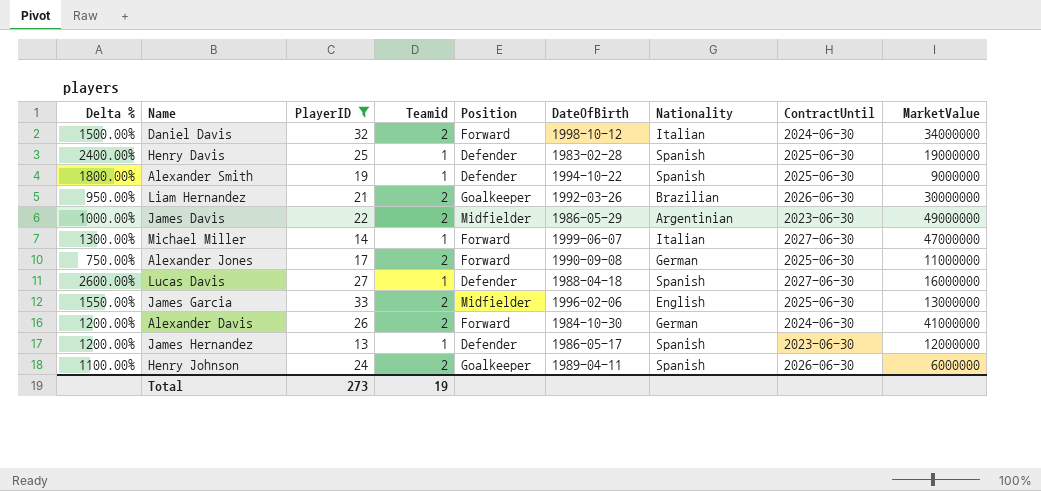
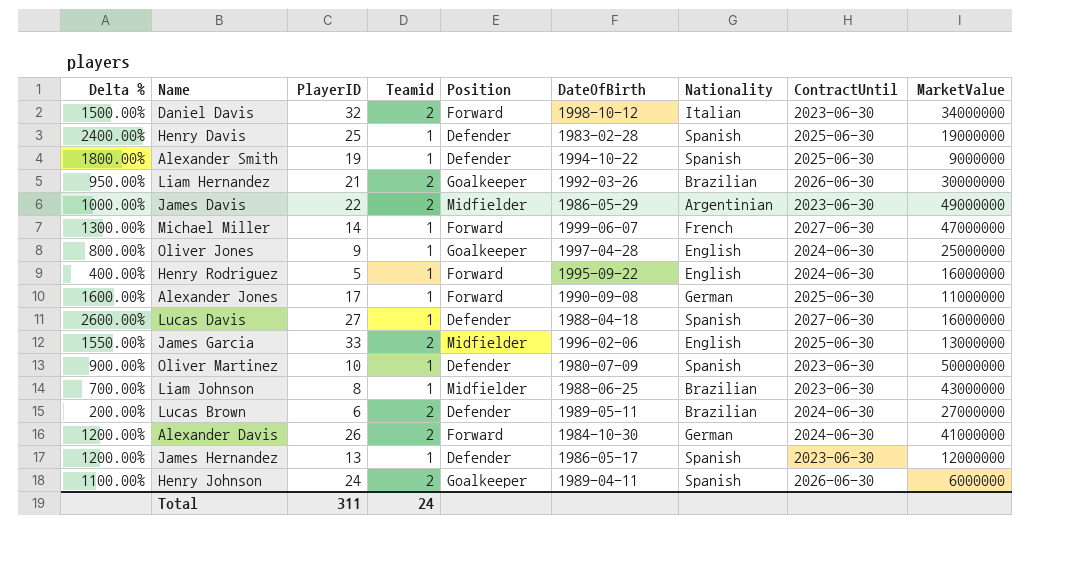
filter: PlayerID >= 13 -> none
Daniel Davis | ContractUntil: 2024-06-30 -> 2023-06-30
Michael Miller | Nationality: Italian -> French
Alexander Jones | Delta %: 750.00% -> 1600.00%
Alexander Jones | Teamid: 2 -> 1
Total | PlayerID: 273 -> 311
Total | Teamid: 19 -> 24

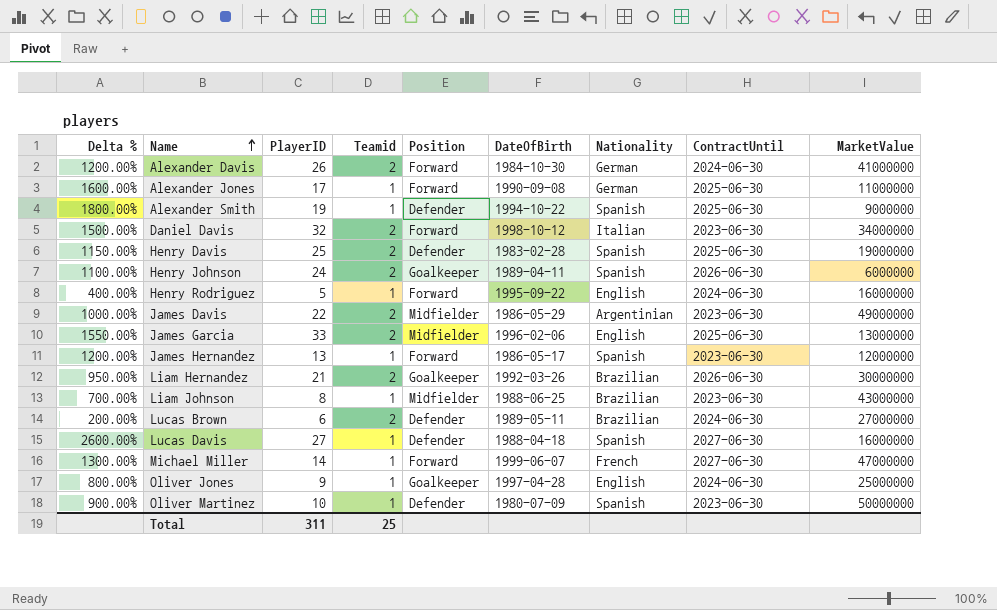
row order: none -> Name ascending
Henry Davis | Delta %: 2400.00% -> 1150.00%
Henry Davis | Teamid: 1 -> 2
James Hernandez | Position: Defender -> Forward
Total | Teamid: 24 -> 25

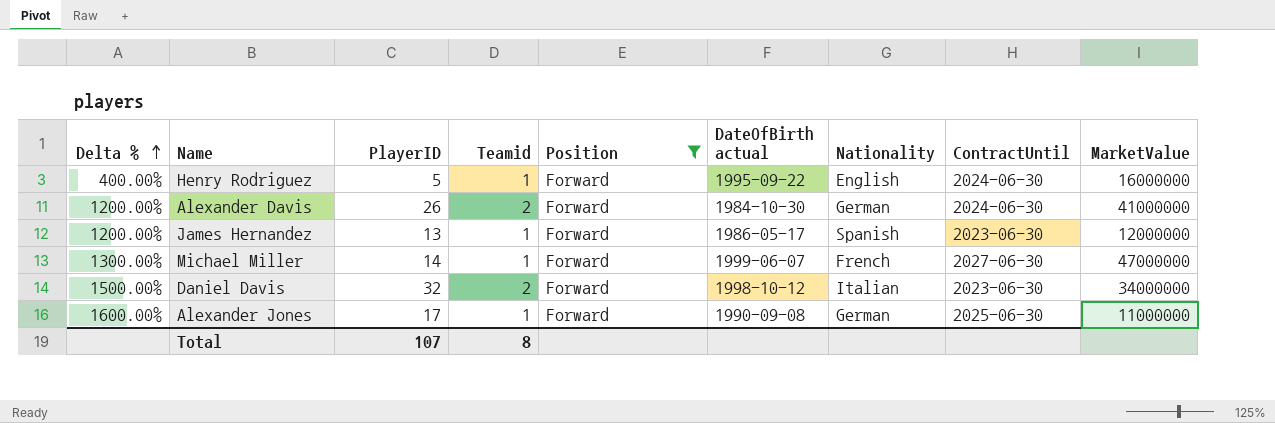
filter: none -> Position = Forward
row order: Name ascending -> Delta % ascending
column name: DateOfBirth -> DateOfBirth actual
Total | PlayerID: 311 -> 107
Total | Teamid: 25 -> 8

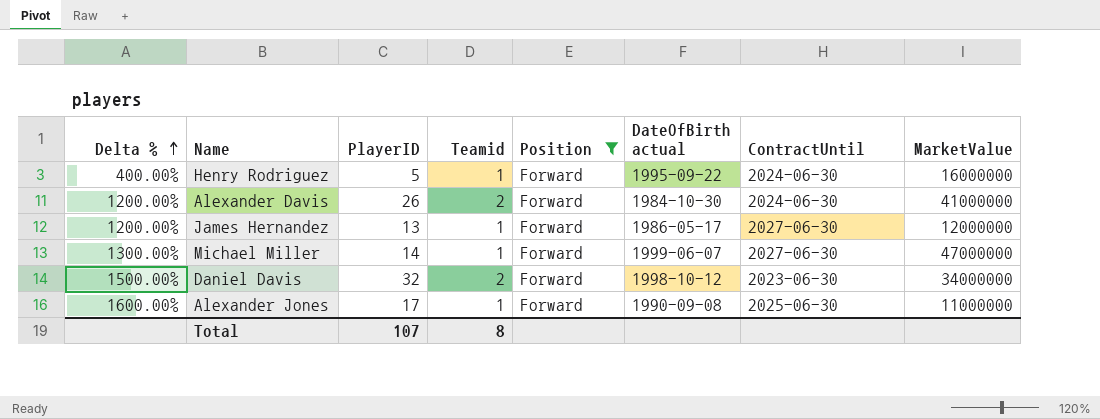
column Nationality | position: 7 -> none
James Hernandez | ContractUntil: 2023-06-30 -> 2027-06-30

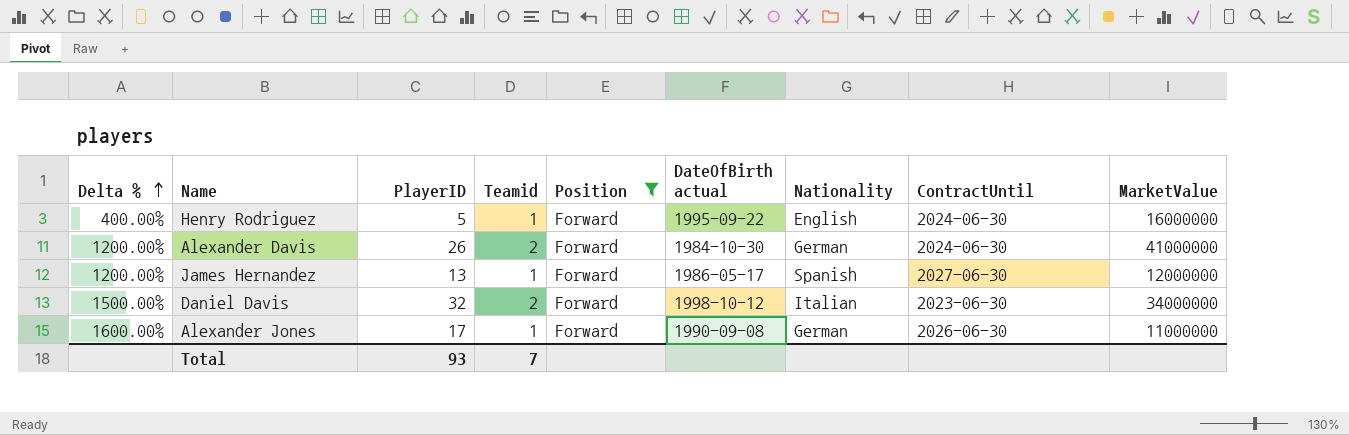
column Nationality | position: none -> 7
row Michael Miller: 1300.00% | 14 | 1 | Forward | 1999-06-07 | 2027-06-30 | 47000000 -> none
Alexander Jones | ContractUntil: 2025-06-30 -> 2026-06-30
Total | PlayerID: 107 -> 93
Total | Teamid: 8 -> 7

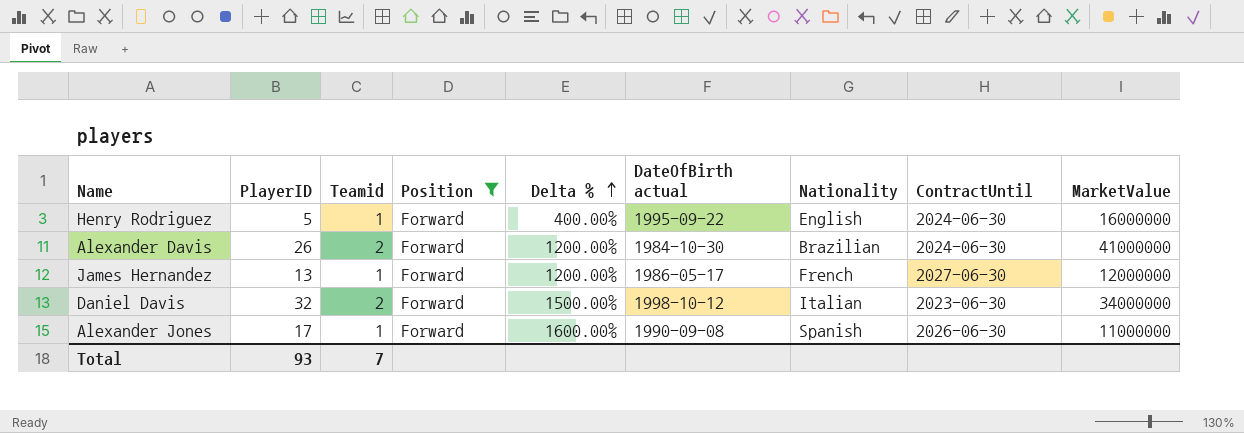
column Delta % | position: 1 -> 5
Alexander Davis | Nationality: German -> Brazilian
James Hernandez | Nationality: Spanish -> French
Alexander Jones | Nationality: German -> Spanish

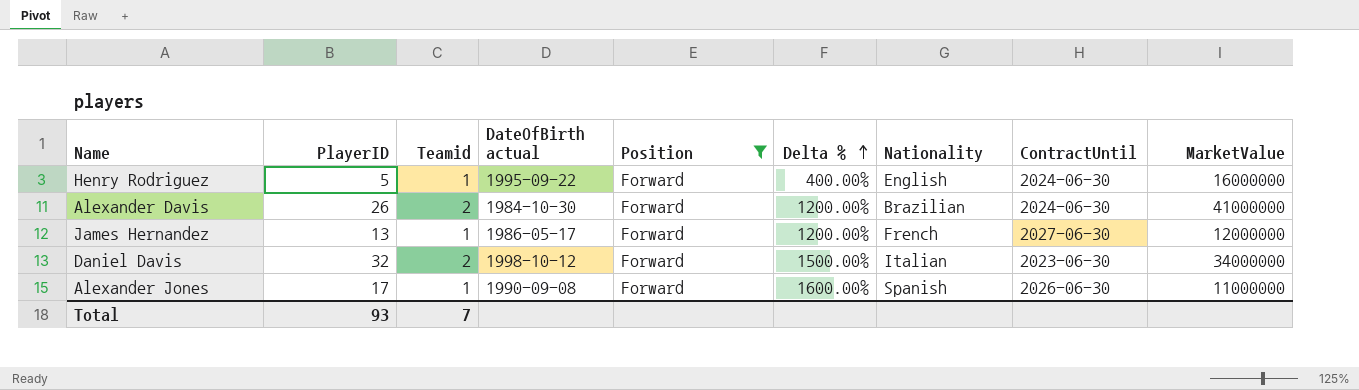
column DateOfBirth actual | position: 6 -> 4

